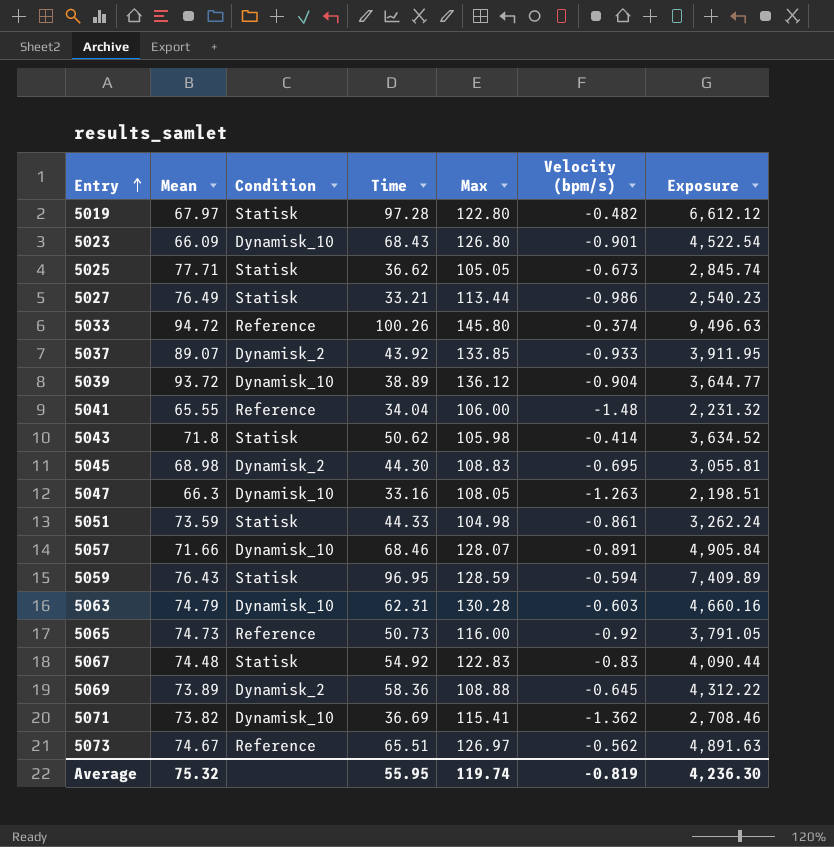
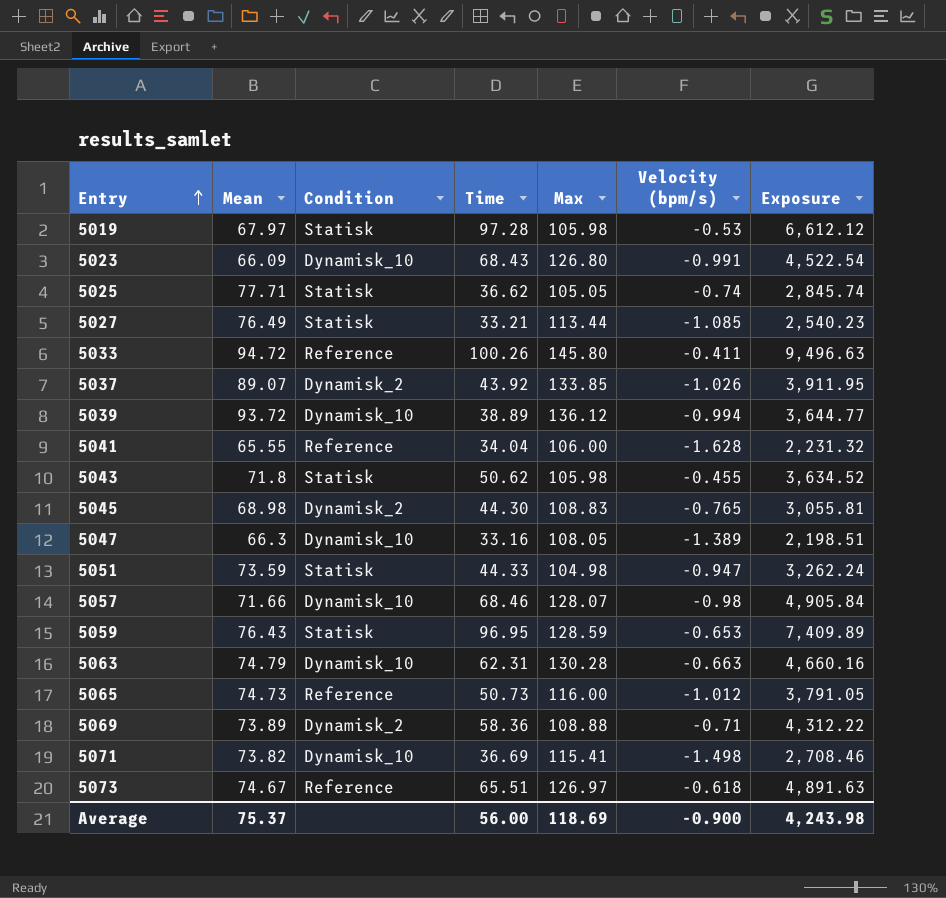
row 5067: 74.48 | Statisk | 54.92 | 122.83 | -0.83 | 4,090.44 -> none
5019 | Max: 122.80 -> 105.98
5019 | Velocity (bpm/s): -0.482 -> -0.53
5023 | Velocity (bpm/s): -0.901 -> -0.991
5025 | Velocity (bpm/s): -0.673 -> -0.74
5027 | Velocity (bpm/s): -0.986 -> -1.085
5033 | Velocity (bpm/s): -0.374 -> -0.411
5037 | Velocity (bpm/s): -0.933 -> -1.026
5039 | Velocity (bpm/s): -0.904 -> -0.994
5041 | Velocity (bpm/s): -1.48 -> -1.628
5043 | Velocity (bpm/s): -0.414 -> -0.455
5045 | Velocity (bpm/s): -0.695 -> -0.765
5047 | Velocity (bpm/s): -1.263 -> -1.389
5051 | Velocity (bpm/s): -0.861 -> -0.947
5057 | Velocity (bpm/s): -0.891 -> -0.98
5059 | Velocity (bpm/s): -0.594 -> -0.653
5063 | Velocity (bpm/s): -0.603 -> -0.663
5065 | Velocity (bpm/s): -0.92 -> -1.012
5069 | Velocity (bpm/s): -0.645 -> -0.71
5071 | Velocity (bpm/s): -1.362 -> -1.498
5073 | Velocity (bpm/s): -0.562 -> -0.618
Average | Mean: 75.32 -> 75.37
Average | Time: 55.95 -> 56.00
Average | Max: 119.74 -> 118.69
Average | Velocity (bpm/s): -0.819 -> -0.900
Average | Exposure: 4,236.30 -> 4,243.98

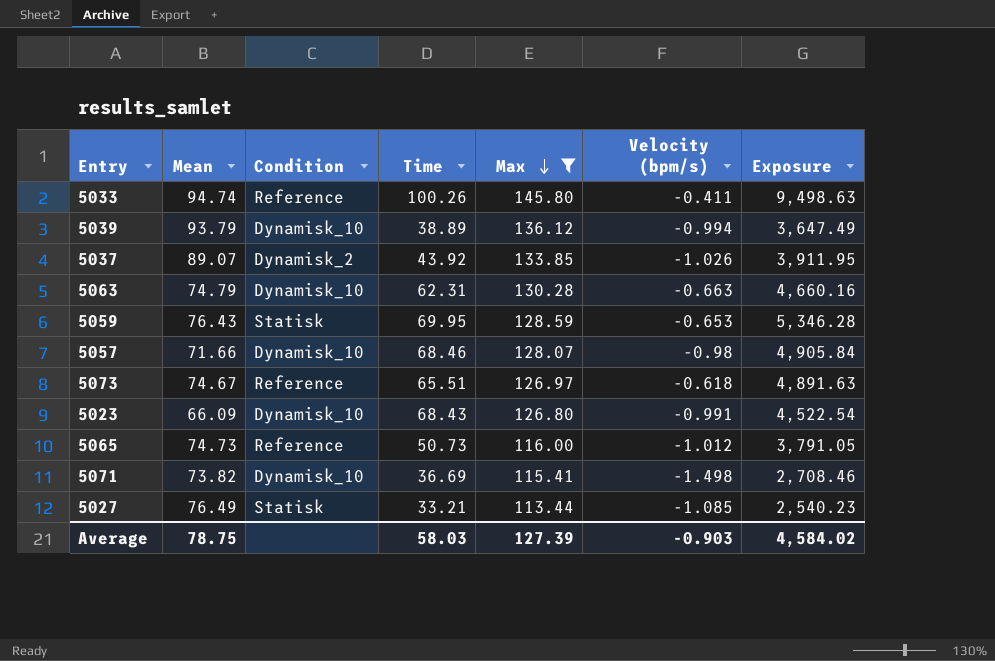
filter: none -> Max >= 113.44
row order: Entry ascending -> Max descending
5033 | Mean: 94.72 -> 94.74
5033 | Exposure: 9,496.63 -> 9,498.63
5039 | Mean: 93.72 -> 93.79
5039 | Exposure: 3,644.77 -> 3,647.49
5059 | Time: 96.95 -> 69.95
5059 | Exposure: 7,409.89 -> 5,346.28
Average | Mean: 75.37 -> 78.75
Average | Time: 56.00 -> 58.03
Average | Max: 118.69 -> 127.39
Average | Velocity (bpm/s): -0.900 -> -0.903
Average | Exposure: 4,243.98 -> 4,584.02

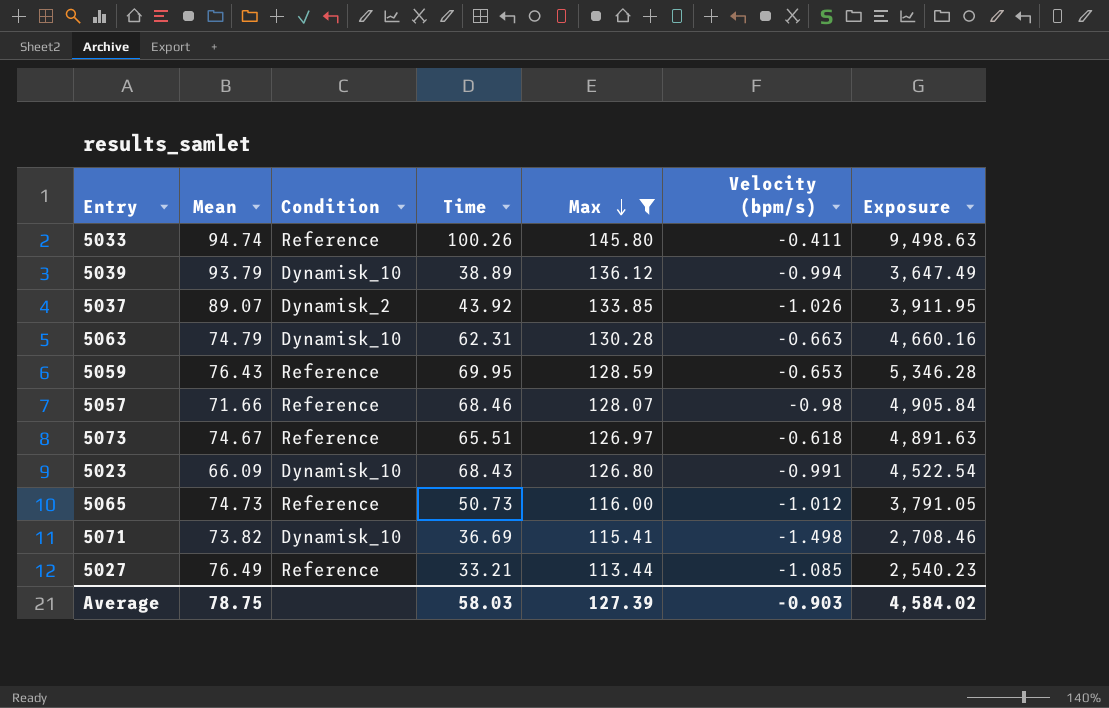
5059 | Condition: Statisk -> Reference
5057 | Condition: Dynamisk_10 -> Reference
5027 | Condition: Statisk -> Reference

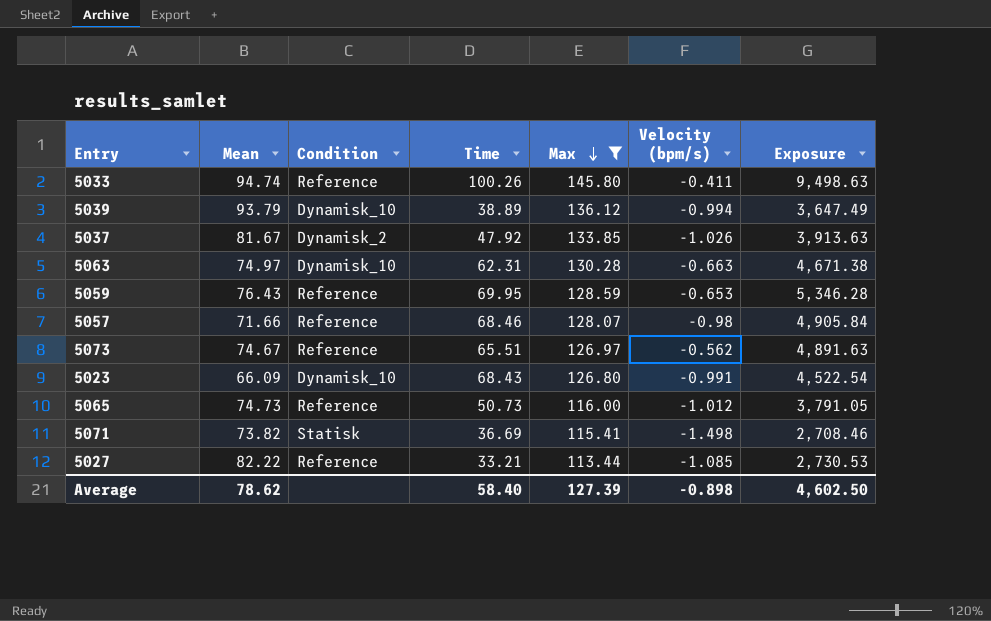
5037 | Mean: 89.07 -> 81.67
5037 | Time: 43.92 -> 47.92
5037 | Exposure: 3,911.95 -> 3,913.63
5063 | Mean: 74.79 -> 74.97
5063 | Exposure: 4,660.16 -> 4,671.38
5073 | Velocity (bpm/s): -0.618 -> -0.562
5071 | Condition: Dynamisk_10 -> Statisk
5027 | Mean: 76.49 -> 82.22
5027 | Exposure: 2,540.23 -> 2,730.53
Average | Mean: 78.75 -> 78.62
Average | Time: 58.03 -> 58.40
Average | Velocity (bpm/s): -0.903 -> -0.898
Average | Exposure: 4,584.02 -> 4,602.50

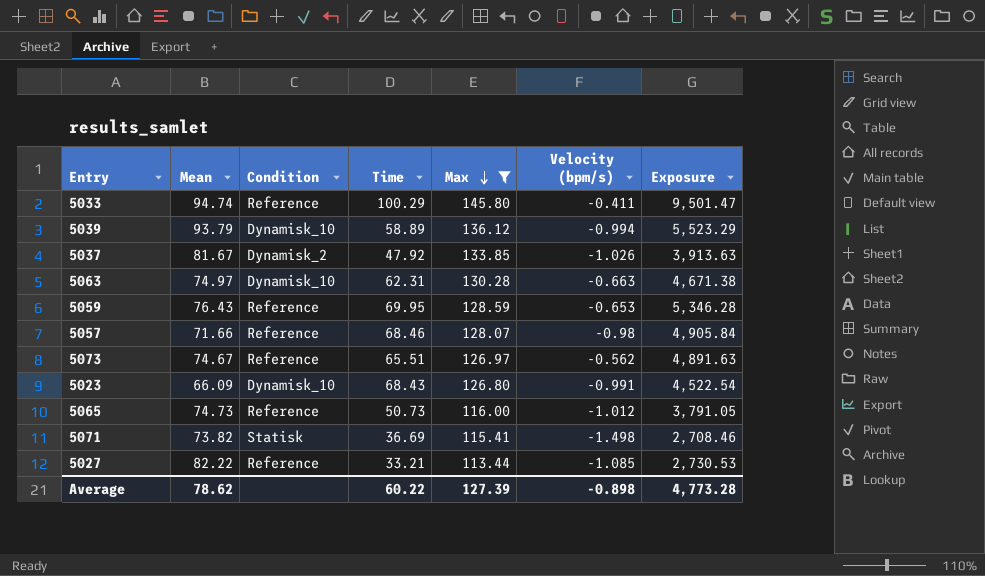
5033 | Time: 100.26 -> 100.29
5033 | Exposure: 9,498.63 -> 9,501.47
5039 | Time: 38.89 -> 58.89
5039 | Exposure: 3,647.49 -> 5,523.29
Average | Time: 58.40 -> 60.22
Average | Exposure: 4,602.50 -> 4,773.28

